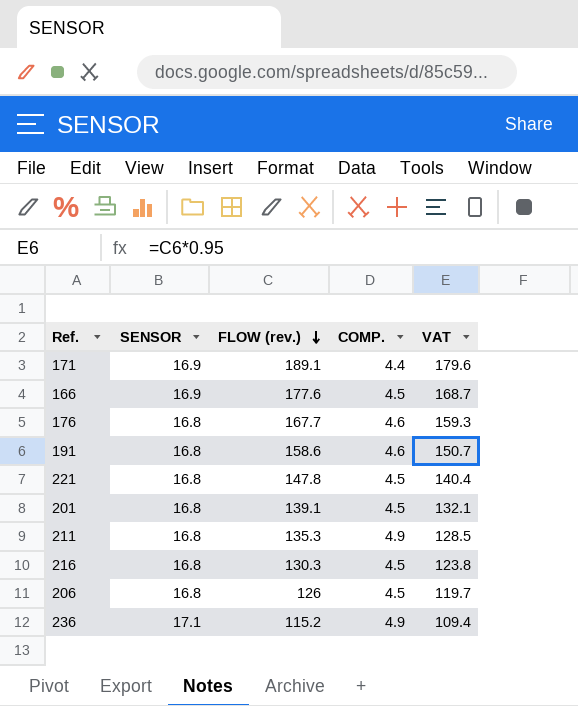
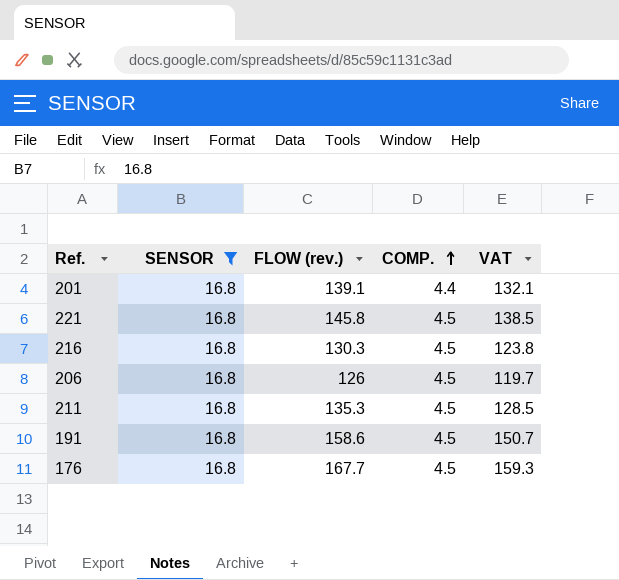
filter: none -> SENSOR = 16.8
row order: FLOW (rev.) descending -> COMP. ascending
201 | COMP.: 4.5 -> 4.4
221 | FLOW (rev.): 147.8 -> 145.8
221 | VAT: 140.4 -> 138.5
211 | COMP.: 4.9 -> 4.5
191 | COMP.: 4.6 -> 4.5
176 | COMP.: 4.6 -> 4.5

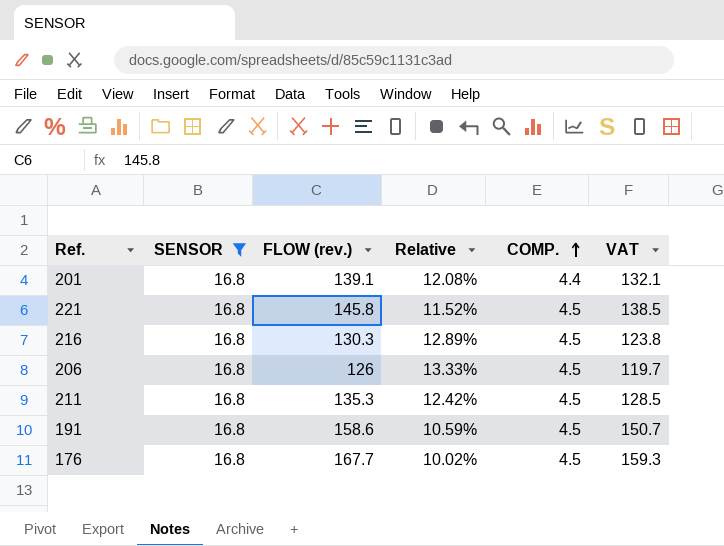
column Relative | formula: none -> [SENSOR] / [FLOW (rev.)]

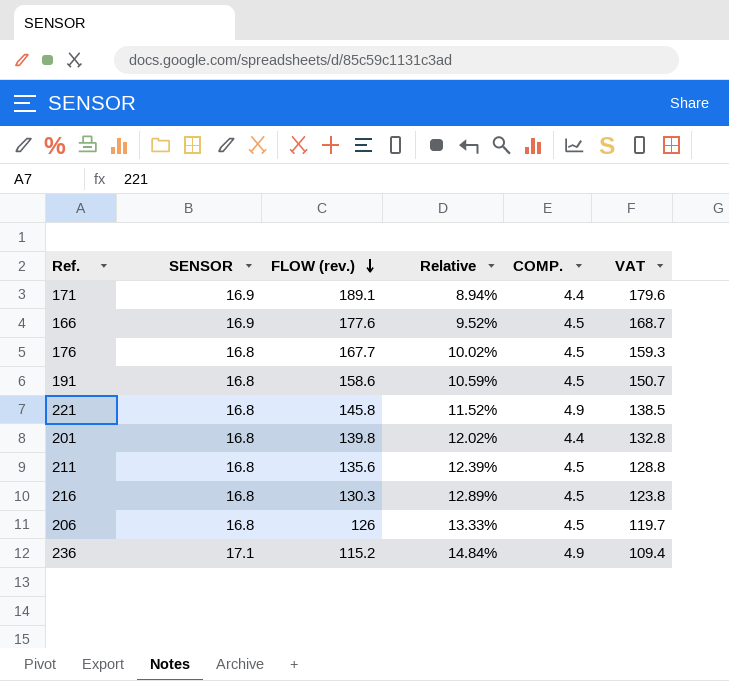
filter: SENSOR = 16.8 -> none
row order: COMP. ascending -> FLOW (rev.) descending
221 | COMP.: 4.5 -> 4.9
201 | FLOW (rev.): 139.1 -> 139.8
201 | Relative: 12.08% -> 12.02%
201 | VAT: 132.1 -> 132.8
211 | FLOW (rev.): 135.3 -> 135.6
211 | Relative: 12.42% -> 12.39%
211 | VAT: 128.5 -> 128.8

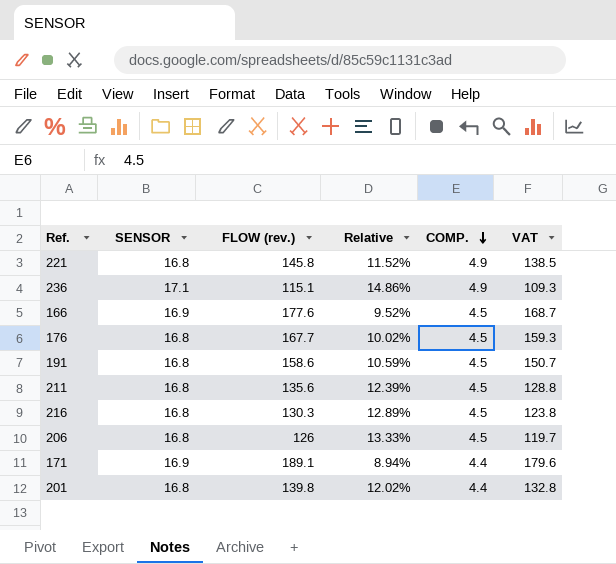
row order: FLOW (rev.) descending -> COMP. descending
236 | FLOW (rev.): 115.2 -> 115.1
236 | Relative: 14.84% -> 14.86%
236 | VAT: 109.4 -> 109.3

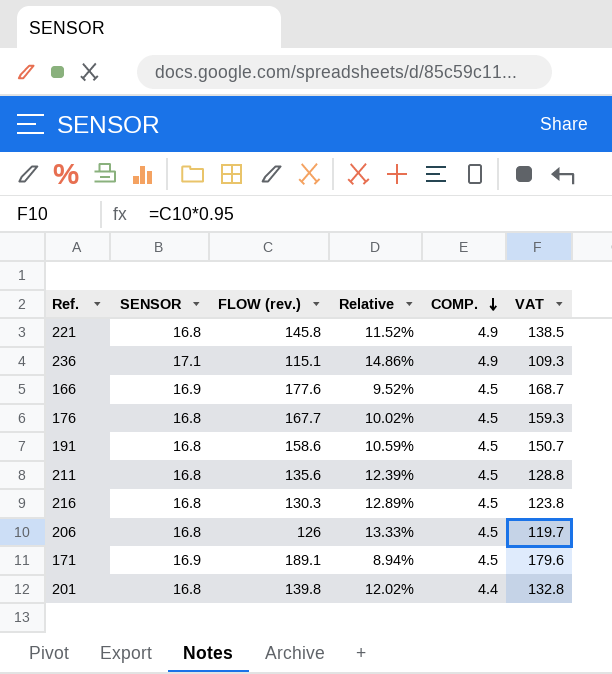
171 | COMP.: 4.4 -> 4.5

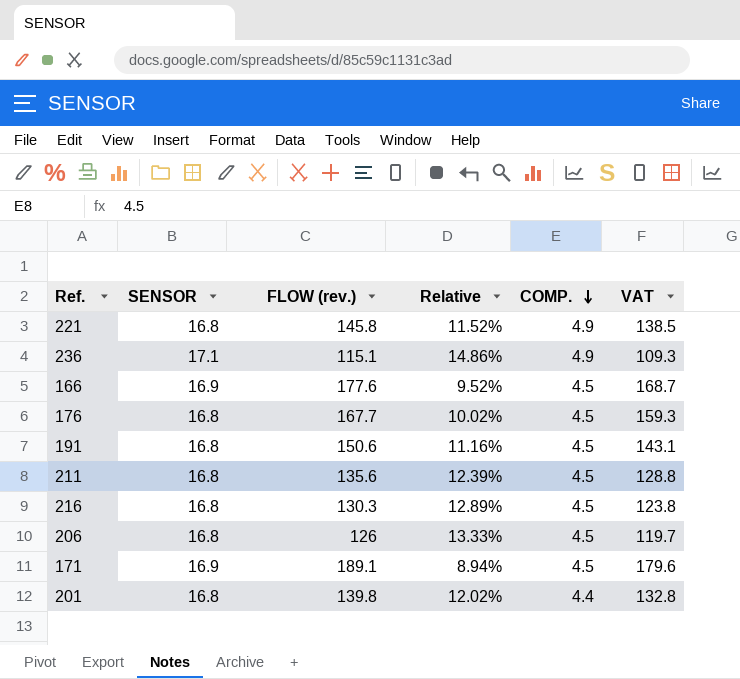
191 | FLOW (rev.): 158.6 -> 150.6
191 | Relative: 10.59% -> 11.16%
191 | VAT: 150.7 -> 143.1

